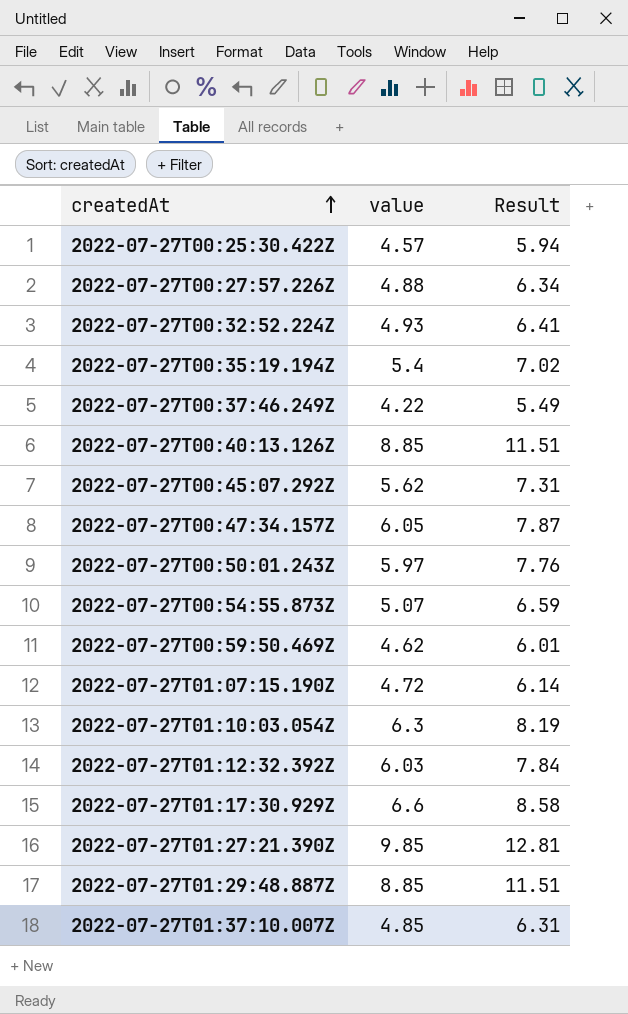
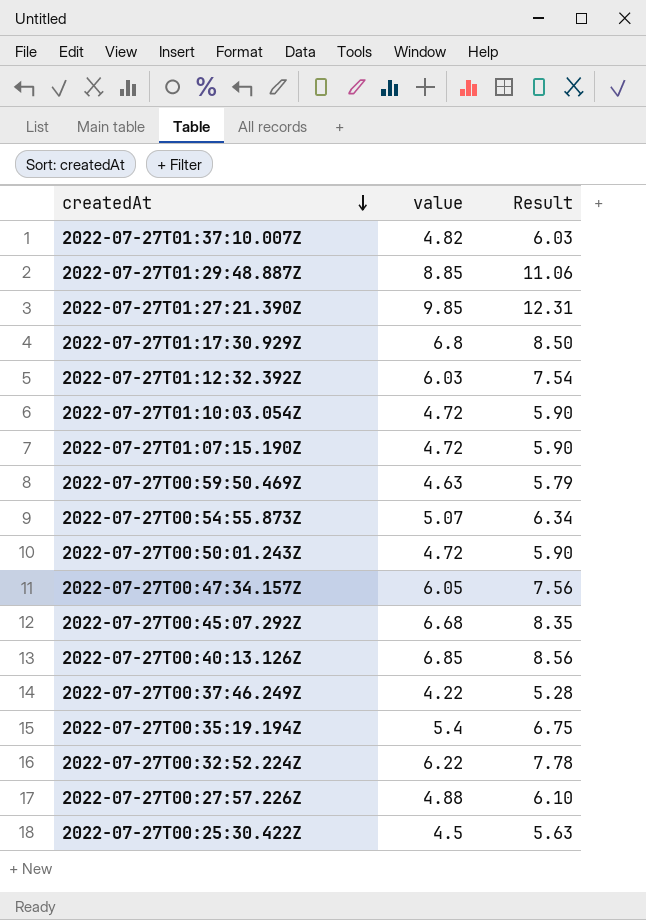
row order: createdAt ascending -> createdAt descending
column Result | formula: [value] * 1.3 -> [value] * 1.25
2022-07-27T01:37:10.007Z | value: 4.85 -> 4.82
2022-07-27T01:17:30.929Z | value: 6.6 -> 6.8
2022-07-27T01:10:03.054Z | value: 6.3 -> 4.72
2022-07-27T00:59:50.469Z | value: 4.62 -> 4.63
2022-07-27T00:50:01.243Z | value: 5.97 -> 4.72
2022-07-27T00:45:07.292Z | value: 5.62 -> 6.68
2022-07-27T00:40:13.126Z | value: 8.85 -> 6.85
2022-07-27T00:32:52.224Z | value: 4.93 -> 6.22
2022-07-27T00:25:30.422Z | value: 4.57 -> 4.5

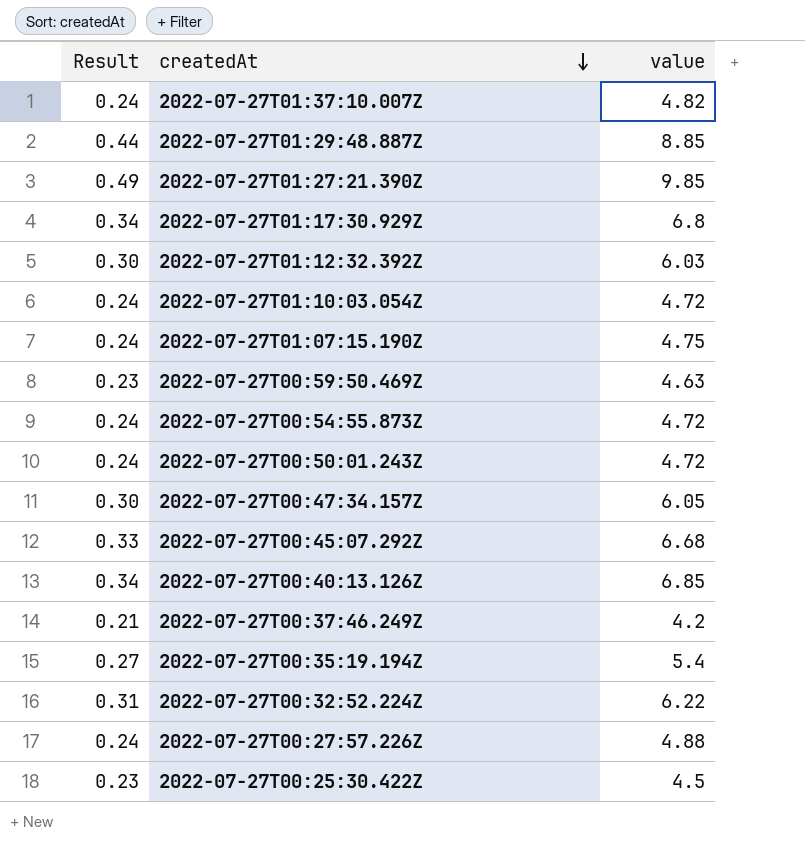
column Result | formula: [value] * 1.25 -> [value] * 0.05
column Result | position: 3 -> 1
2022-07-27T01:07:15.190Z | value: 4.72 -> 4.75
2022-07-27T00:54:55.873Z | value: 5.07 -> 4.72
2022-07-27T00:37:46.249Z | value: 4.22 -> 4.2

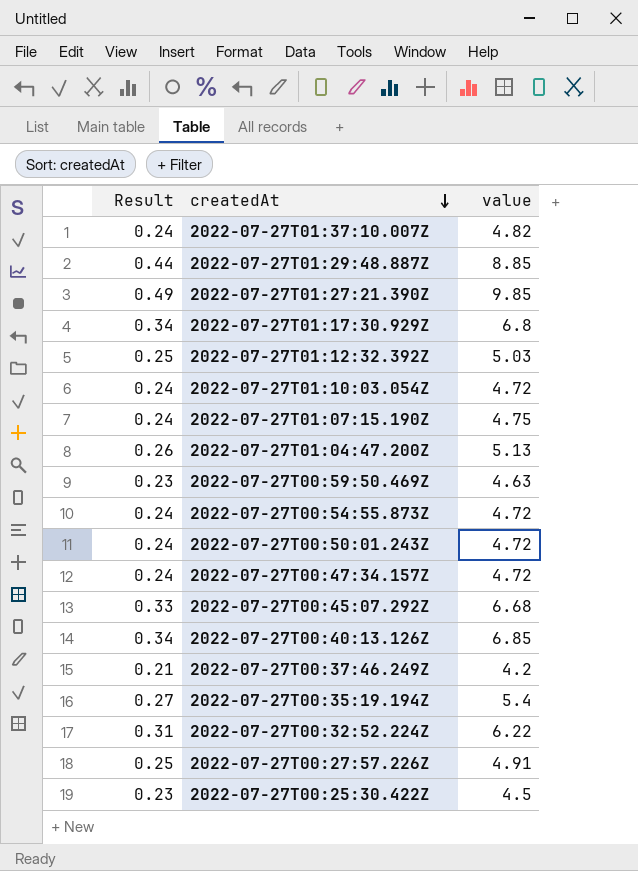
2022-07-27T01:12:32.392Z | Result: 0.30 -> 0.25
2022-07-27T01:12:32.392Z | value: 6.03 -> 5.03
row 2022-07-27T01:04:47.200Z: none -> 0.26 | 5.13
2022-07-27T00:47:34.157Z | Result: 0.30 -> 0.24
2022-07-27T00:47:34.157Z | value: 6.05 -> 4.72
2022-07-27T00:27:57.226Z | Result: 0.24 -> 0.25
2022-07-27T00:27:57.226Z | value: 4.88 -> 4.91

